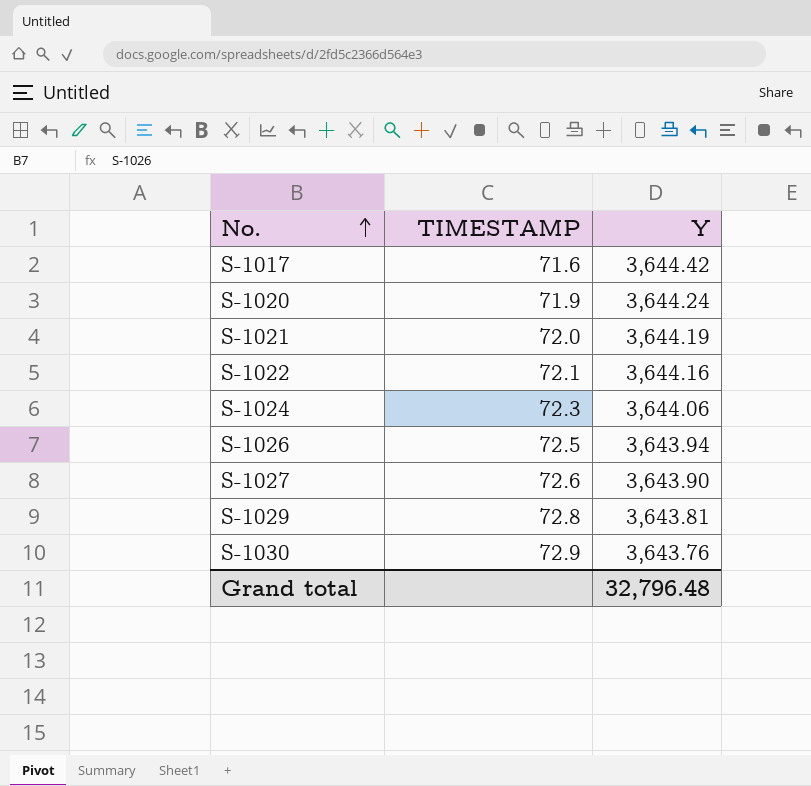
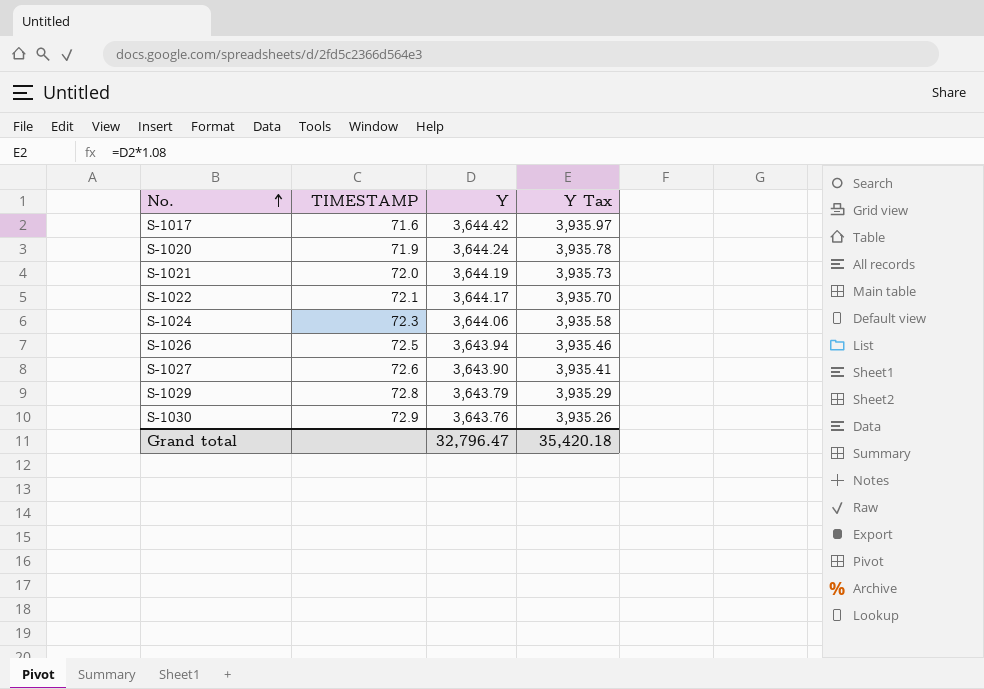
column Y Tax | formula: none -> [Y] * 1.08
S-1022 | Y: 3,644.16 -> 3,644.17
S-1029 | Y: 3,643.81 -> 3,643.79
Grand total | Y: 32,796.48 -> 32,796.47

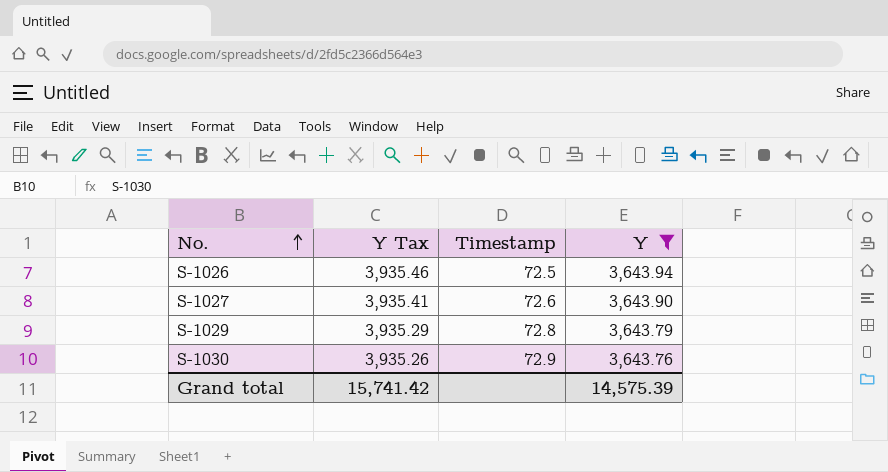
filter: none -> Y <= 3,643.94
column Y Tax | position: 4 -> 2
column name: TIMESTAMP -> Timestamp
Grand total | Y Tax: 35,420.18 -> 15,741.42
Grand total | Y: 32,796.47 -> 14,575.39

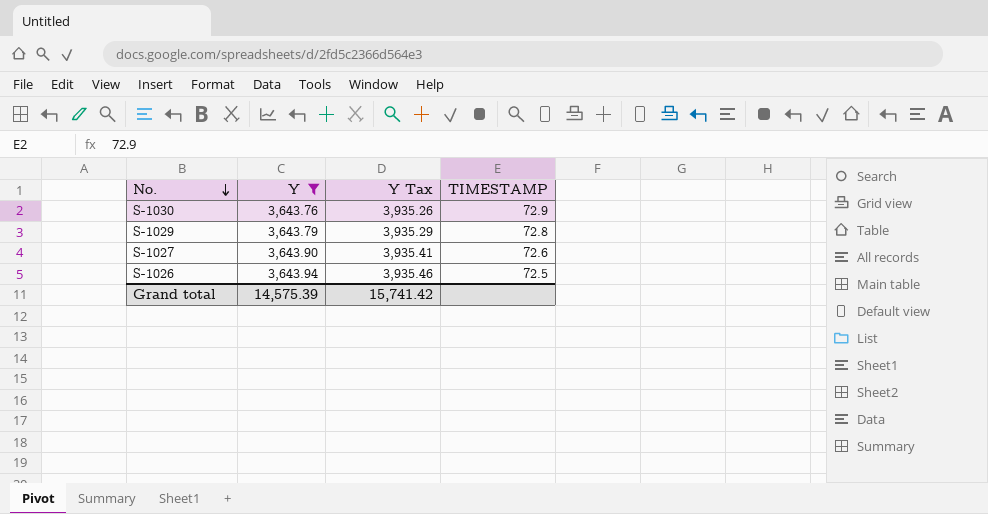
row order: No. ascending -> No. descending
column Y | position: 4 -> 2
column name: Timestamp -> TIMESTAMP

